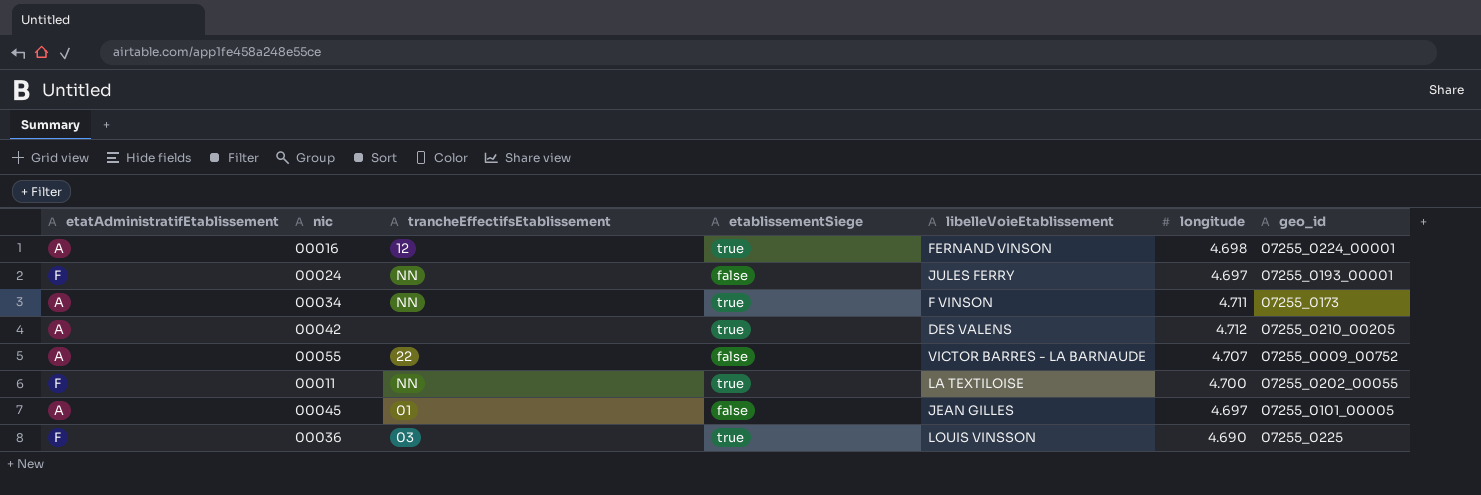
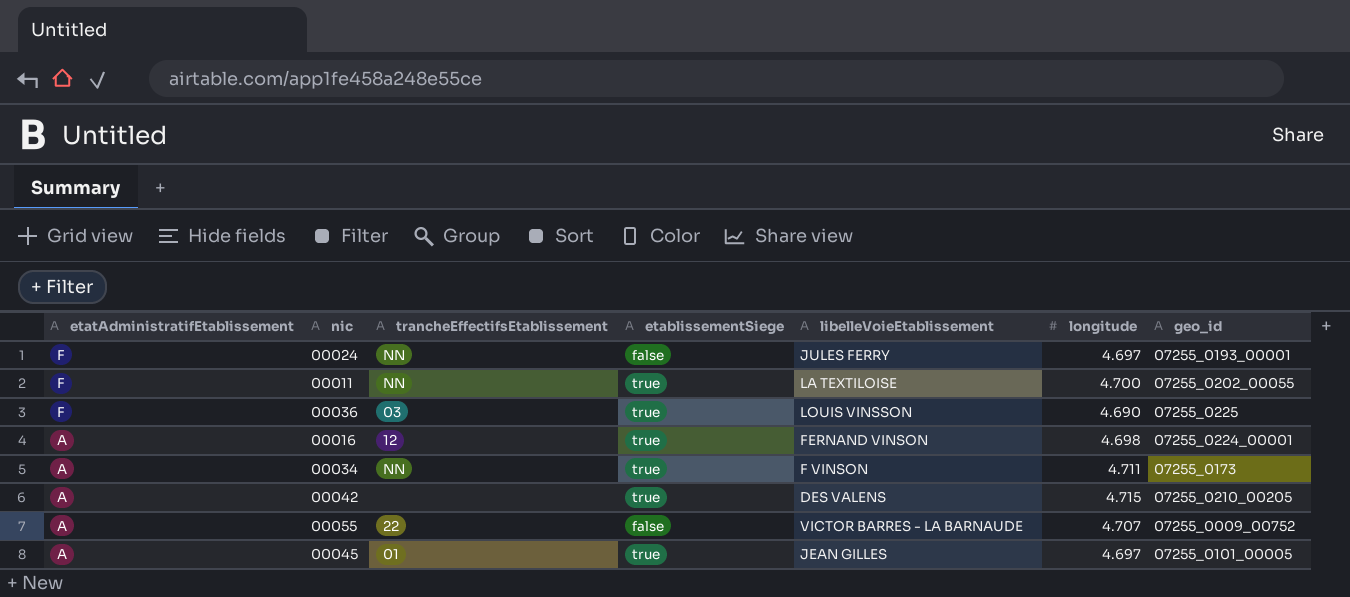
row order: none -> etatAdministratifEtablissement descending
00042 | longitude: 4.712 -> 4.715
00045 | etablissementSiege: false -> true

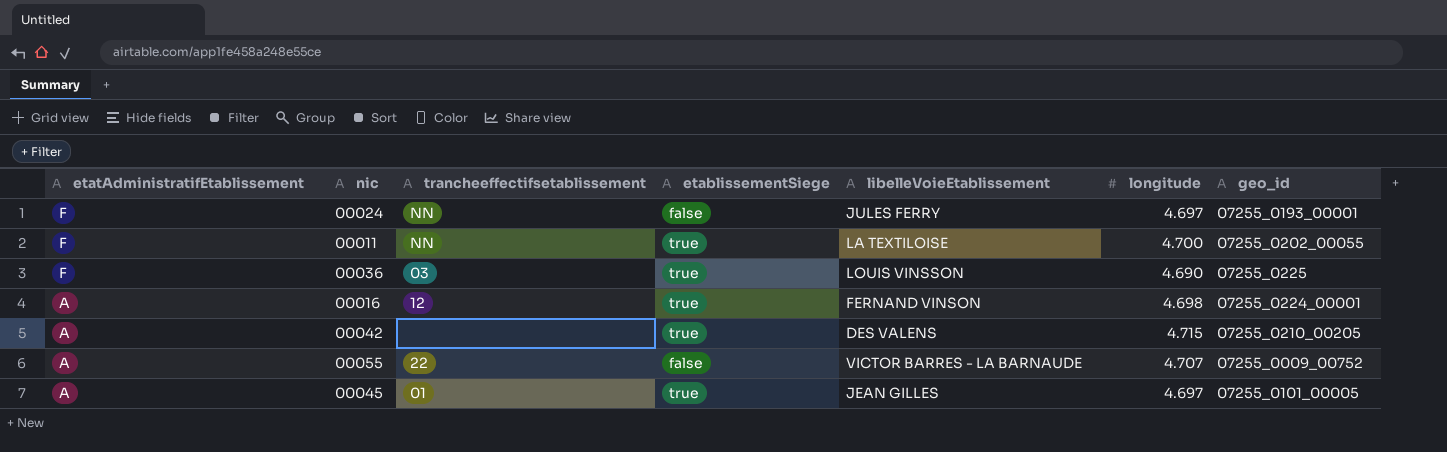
column name: trancheEffectifsEtablissement -> trancheeffectifsetablissement
row 00034: A | NN | true | F VINSON | 4.711 | 07255_0173 -> none

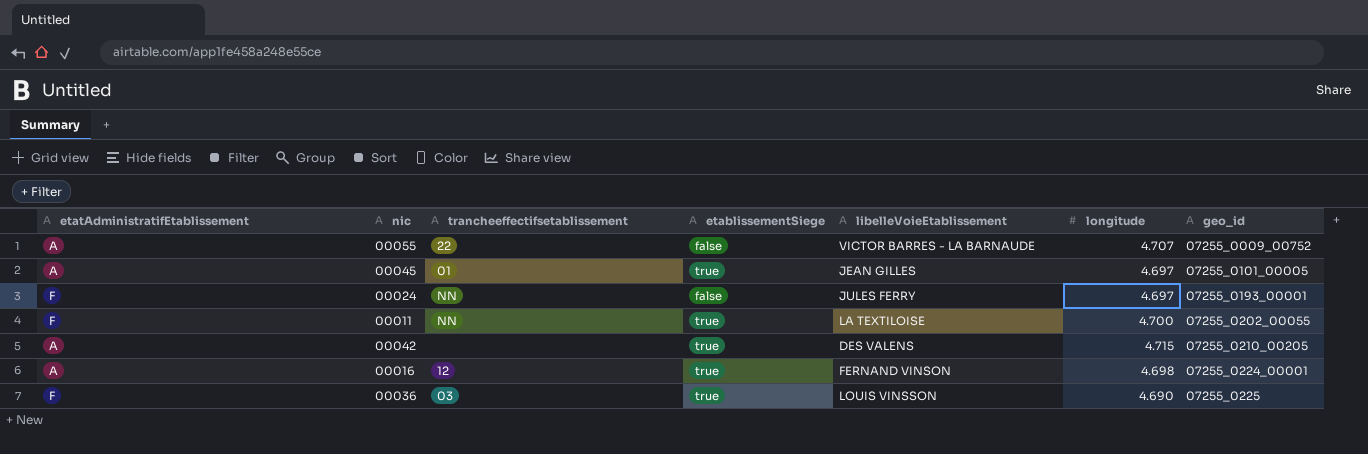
row order: etatAdministratifEtablissement descending -> geo_id ascending

